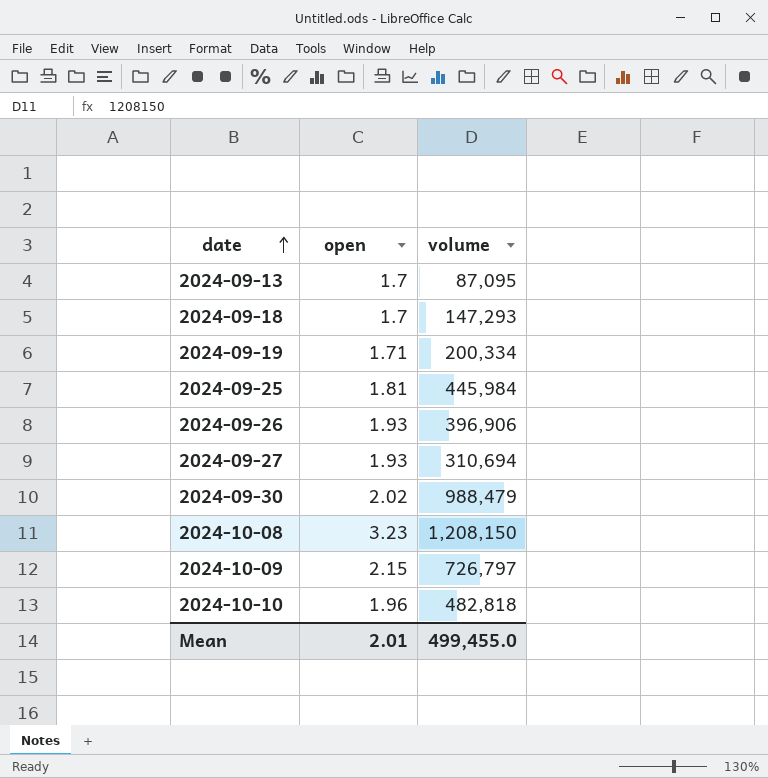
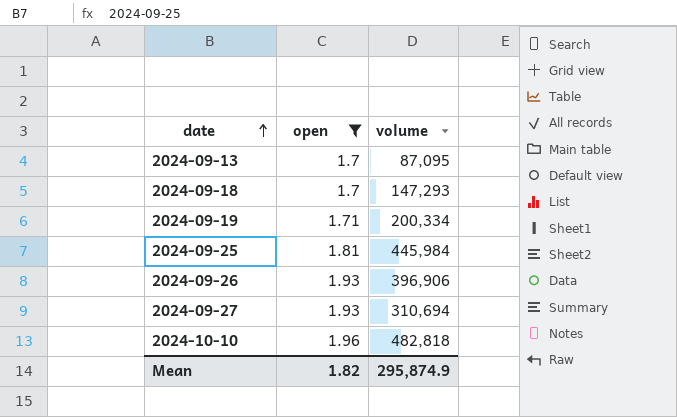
filter: none -> open <= 1.96
Mean | open: 2.01 -> 1.82
Mean | volume: 499,455.0 -> 295,874.9

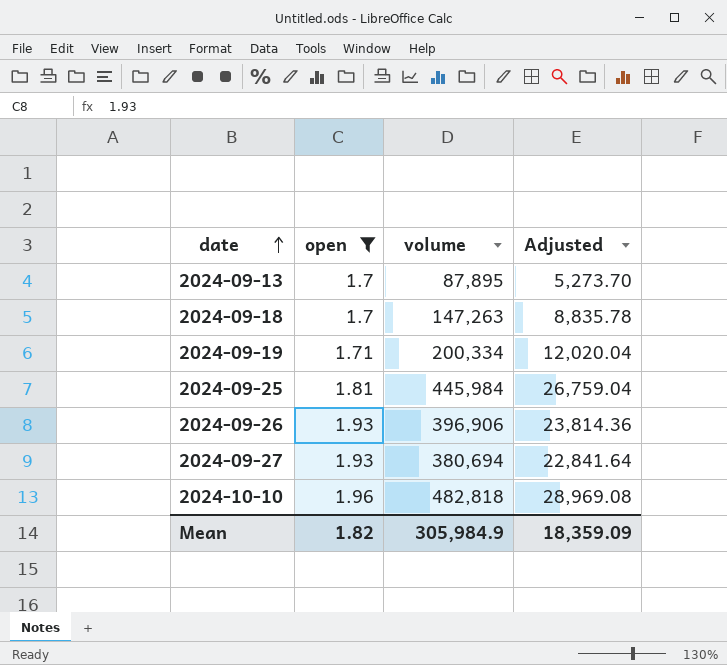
column Adjusted | formula: none -> [volume] * 0.06
2024-09-13 | volume: 87,095 -> 87,895
2024-09-18 | volume: 147,293 -> 147,263
2024-09-27 | volume: 310,694 -> 380,694
Mean | volume: 295,874.9 -> 305,984.9

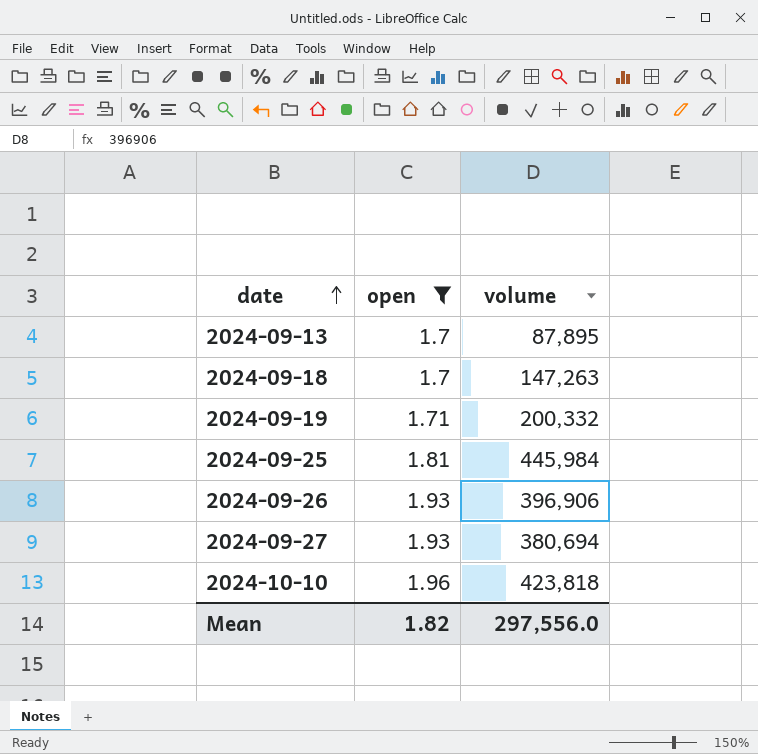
column Adjusted | formula: [volume] * 0.06 -> none
2024-09-19 | volume: 200,334 -> 200,332
2024-10-10 | volume: 482,818 -> 423,818
Mean | volume: 305,984.9 -> 297,556.0

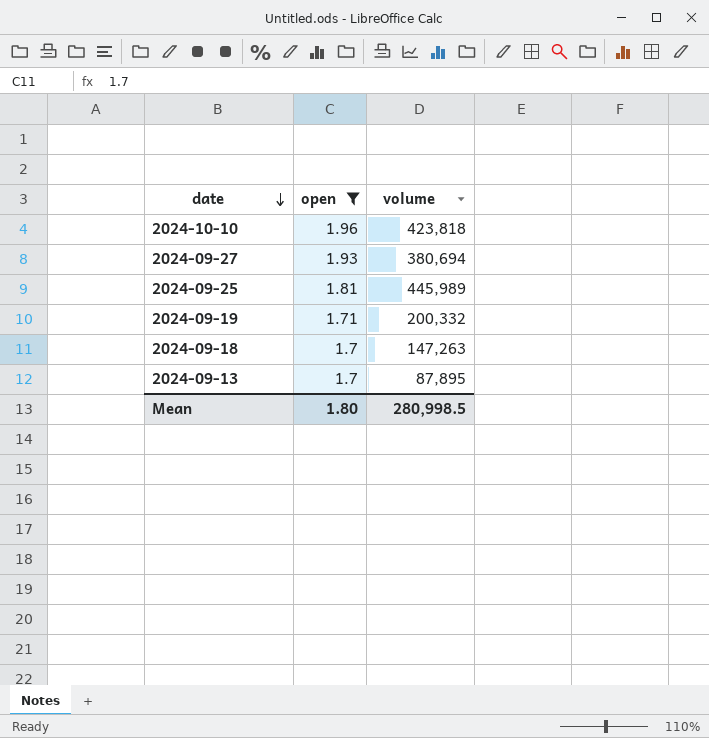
row order: date ascending -> date descending
row 2024-09-26: 1.93 | 396,906 -> none
2024-09-25 | volume: 445,984 -> 445,989
Mean | open: 1.82 -> 1.80
Mean | volume: 297,556.0 -> 280,998.5

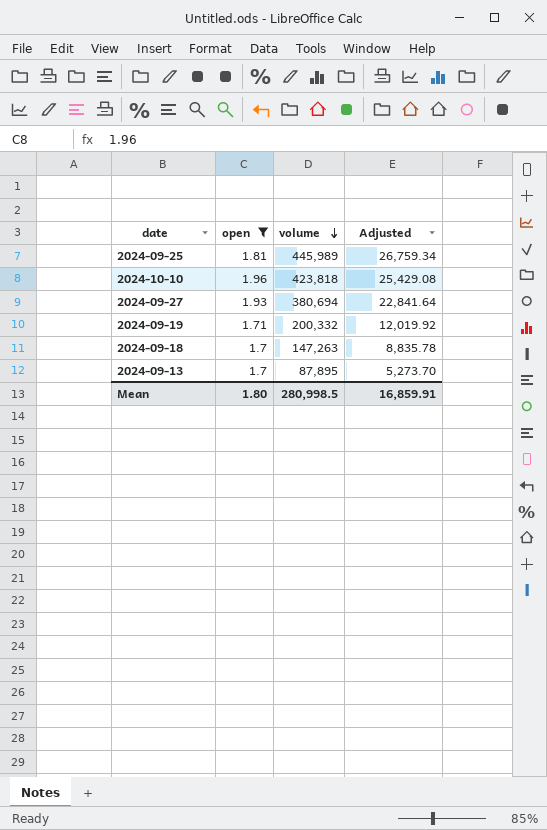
row order: date descending -> volume descending
column Adjusted | formula: none -> [volume] * 0.06

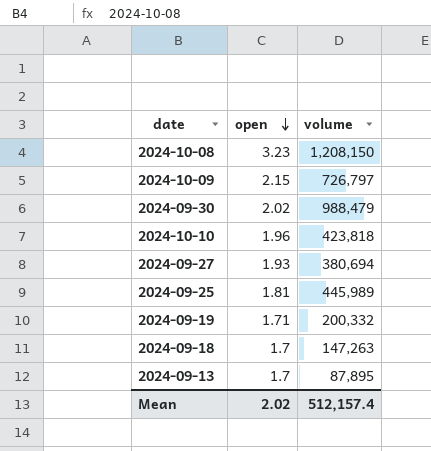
filter: open <= 1.96 -> none
row order: volume descending -> open descending
column Adjusted | formula: [volume] * 0.06 -> none
Mean | open: 1.80 -> 2.02
Mean | volume: 280,998.5 -> 512,157.4

